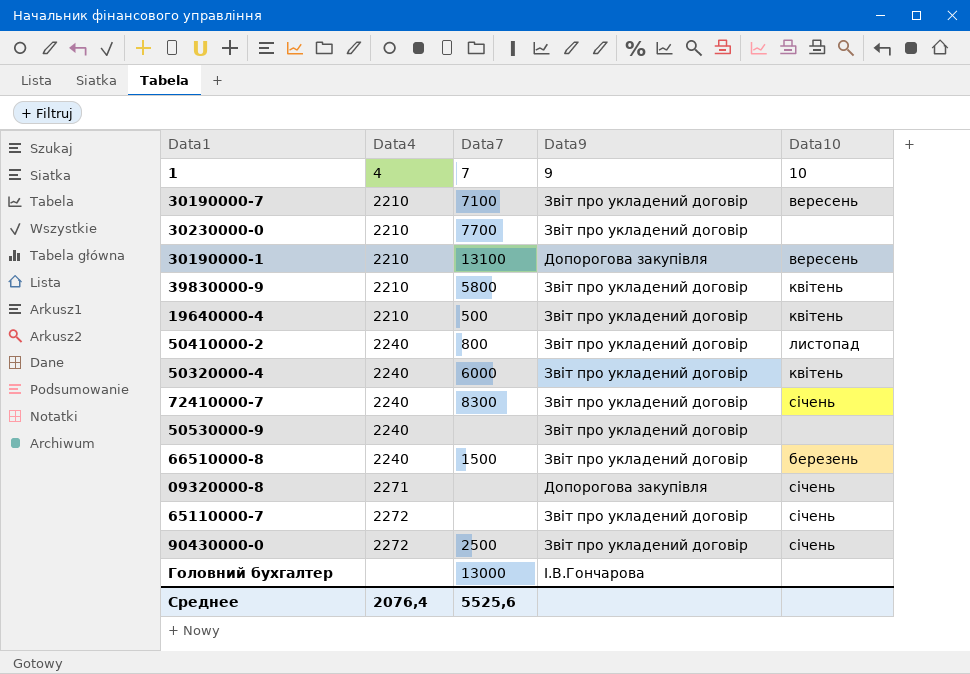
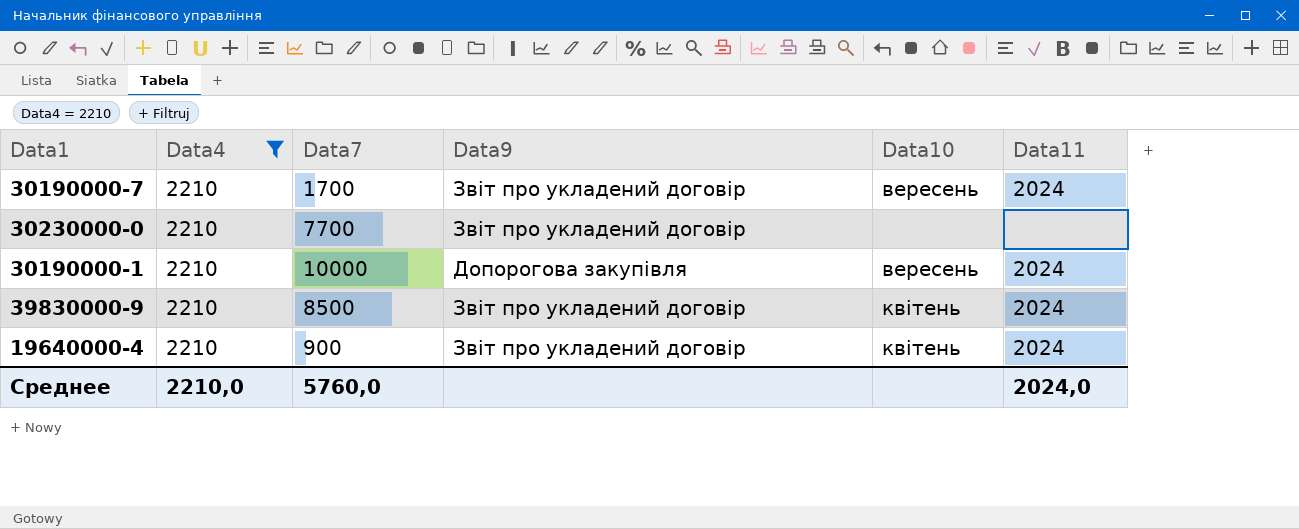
filter: none -> Data4 = 2210
column Data11 | position: none -> 6
30190000-7 | Data7: 7100 -> 1700
30190000-1 | Data7: 13100 -> 10000
39830000-9 | Data7: 5800 -> 8500
19640000-4 | Data7: 500 -> 900
Среднее | Data4: 2076,4 -> 2210,0
Среднее | Data7: 5525,6 -> 5760,0

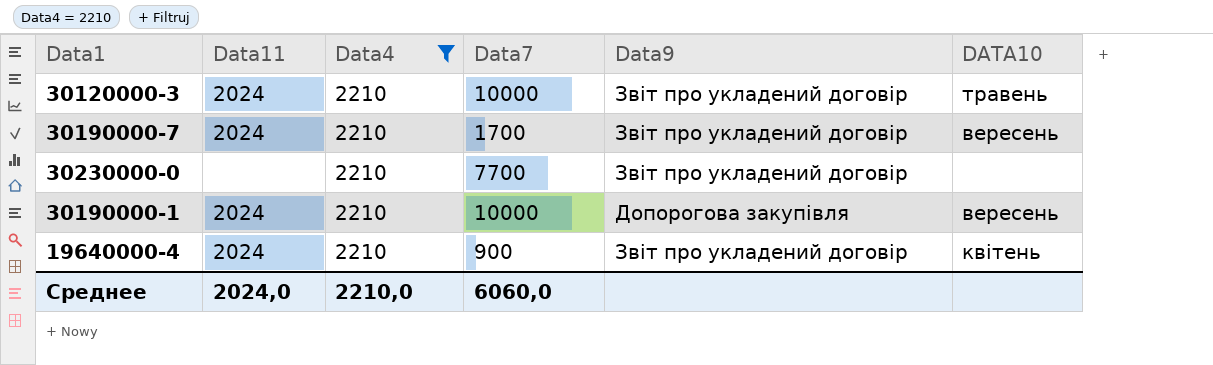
column Data11 | position: 6 -> 2
column name: Data10 -> DATA10
row 39830000-9: 2210 | 8500 | Звіт про укладений договір | квітень | 2024 -> none
row 30120000-3: none -> 2024 | 2210 | 10000 | Звіт про укладений договір | травень
Среднее | Data7: 5760,0 -> 6060,0

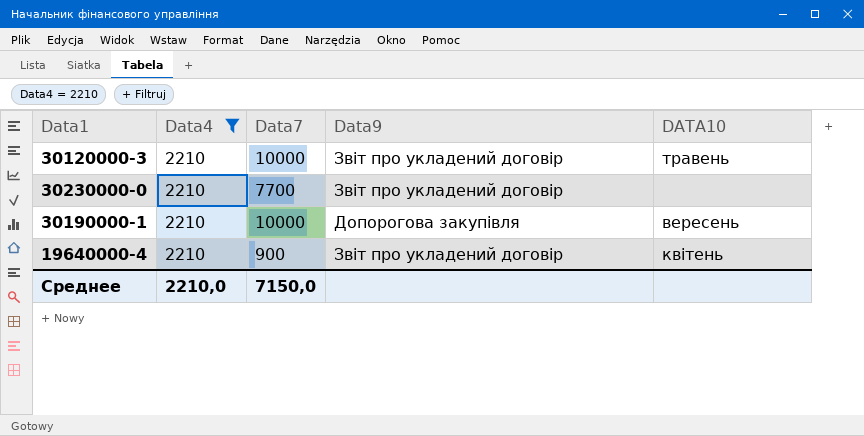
column Data11 | position: 2 -> none
row 30190000-7: 2024 | 2210 | 1700 | Звіт про укладений договір | вересень -> none
Среднее | Data7: 6060,0 -> 7150,0

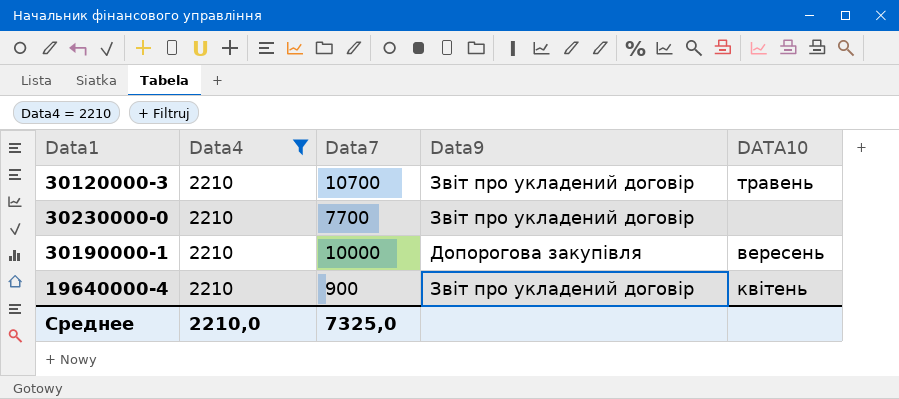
30120000-3 | Data7: 10000 -> 10700
Среднее | Data7: 7150,0 -> 7325,0

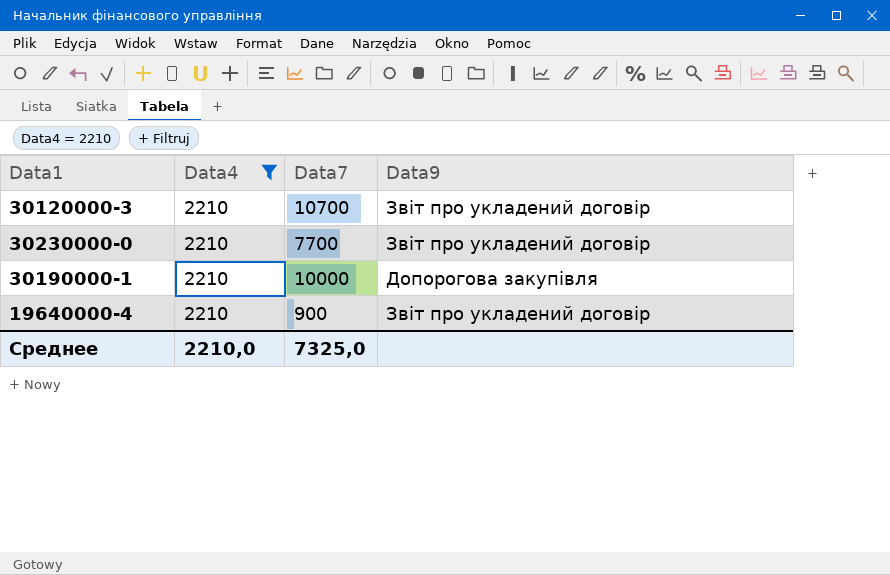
column DATA10 | position: 5 -> none

